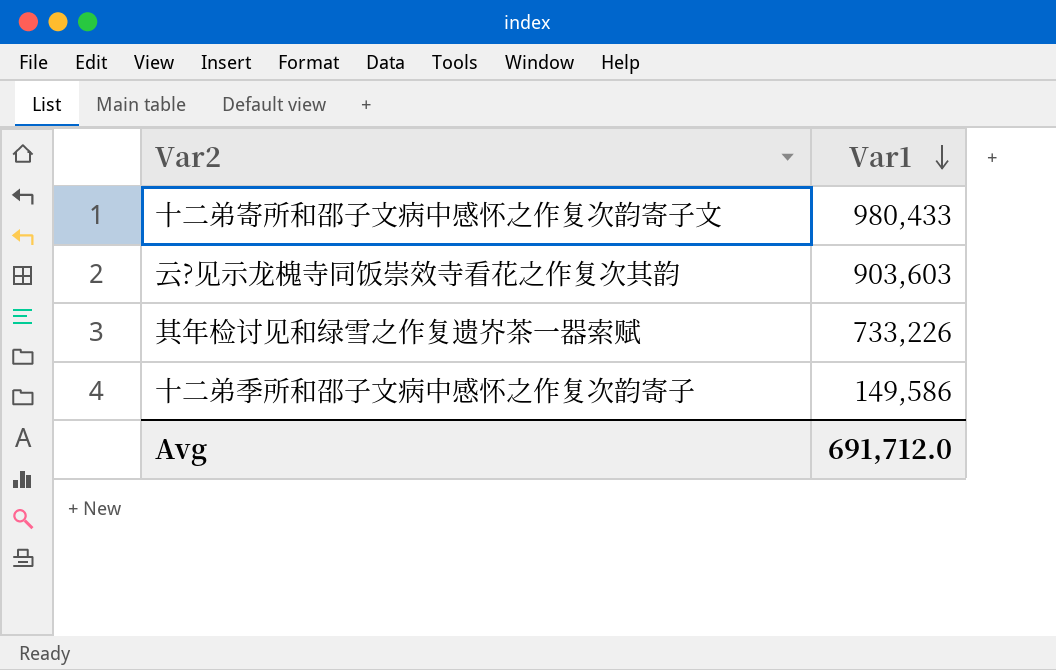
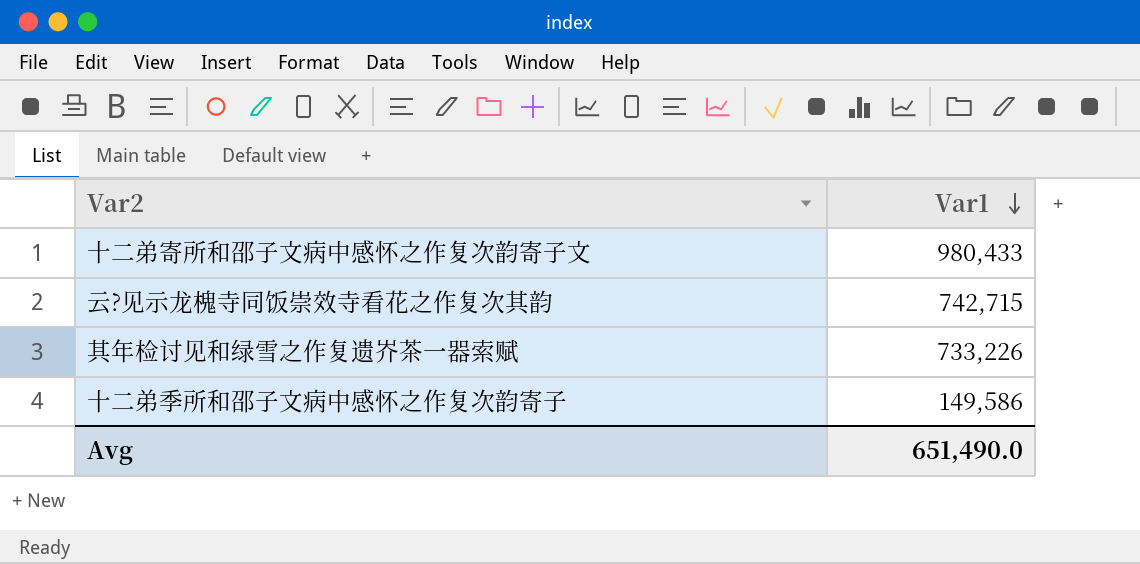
云?见示龙槐寺同饭崇效寺看花之作复次其韵 | Var1: 903,603 -> 742,715
Avg | Var1: 691,712.0 -> 651,490.0

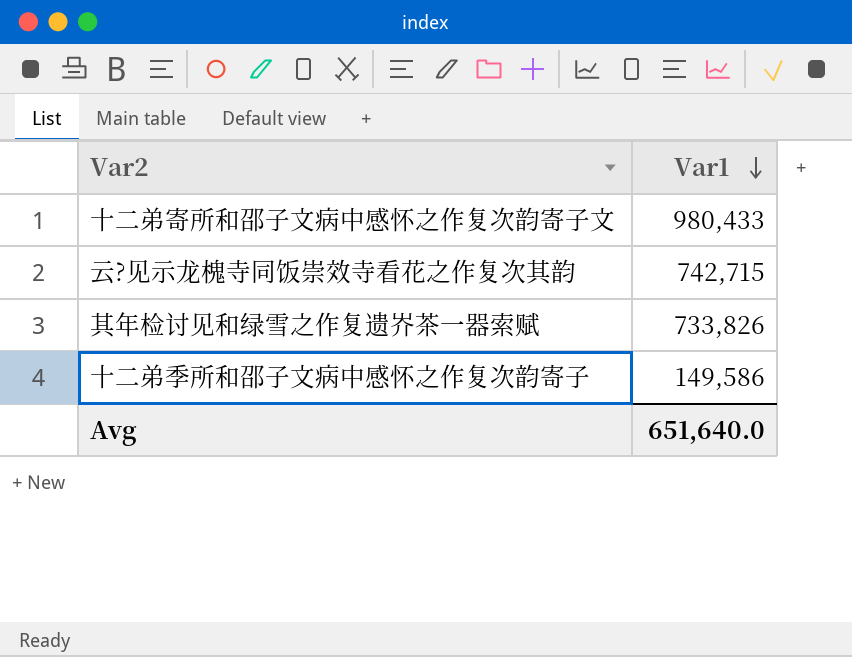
其年检讨见和绿雪之作复遗岕茶一器索赋 | Var1: 733,226 -> 733,826
Avg | Var1: 651,490.0 -> 651,640.0

